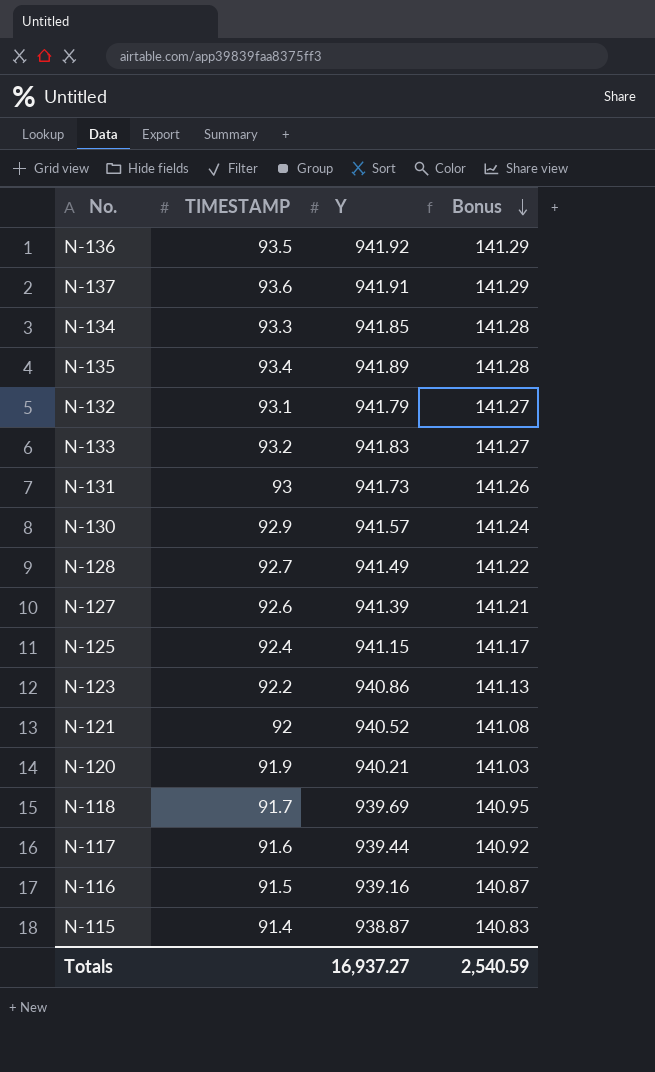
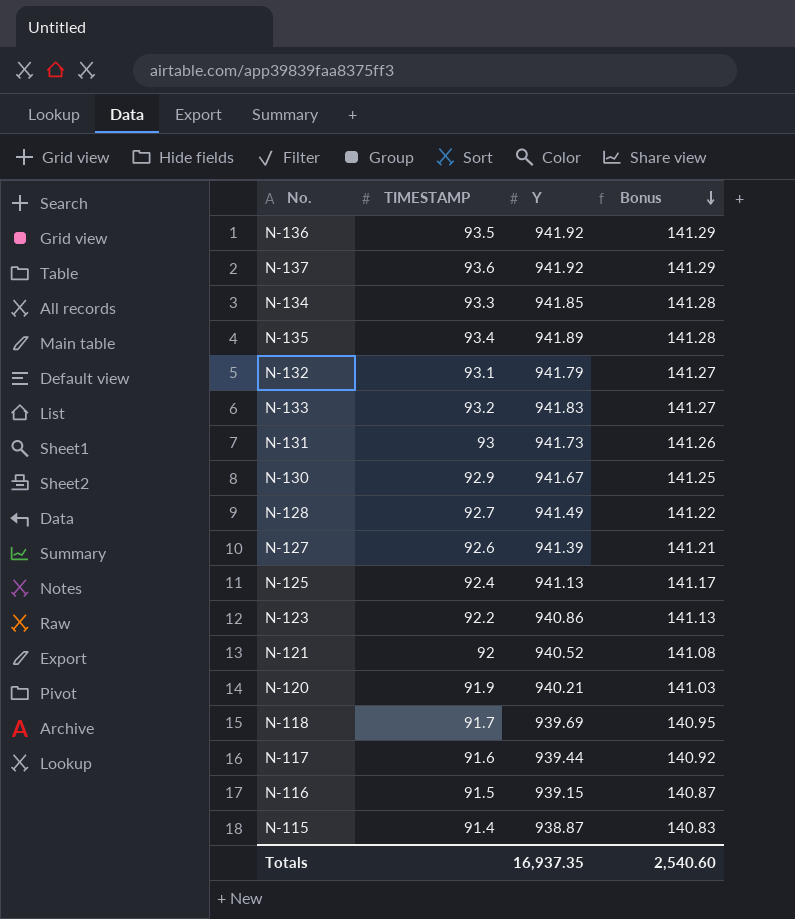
N-137 | Y: 941.91 -> 941.92
N-130 | Y: 941.57 -> 941.67
N-130 | Bonus: 141.24 -> 141.25
N-125 | Y: 941.15 -> 941.13
N-116 | Y: 939.16 -> 939.15
Totals | Y: 16,937.27 -> 16,937.35
Totals | Bonus: 2,540.59 -> 2,540.60

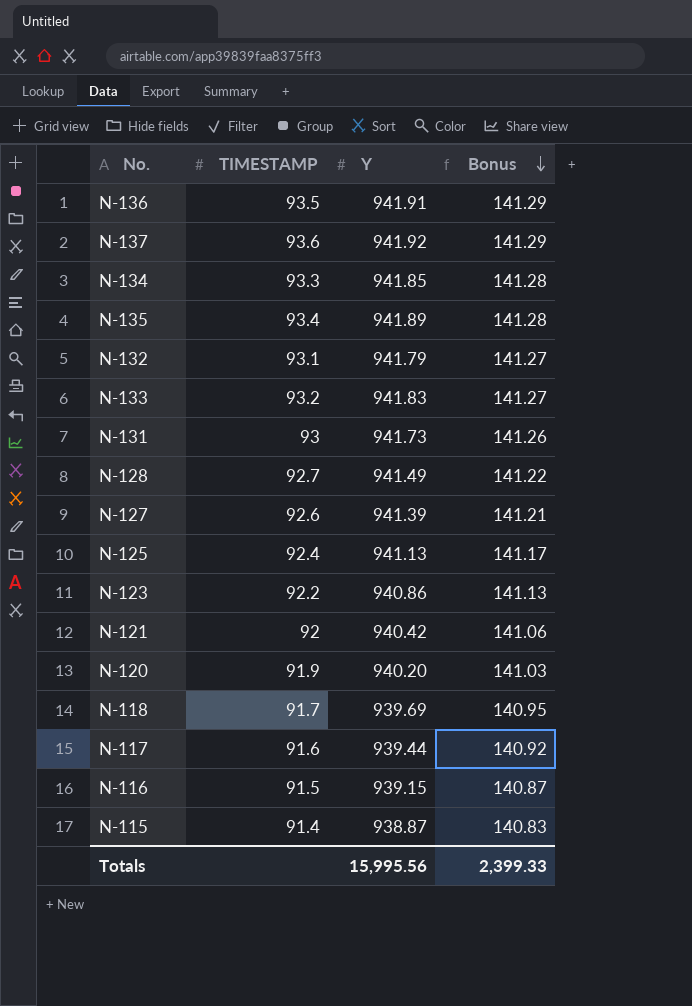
row N-130: 92.9 | 941.67 | 141.25 -> none
N-136 | Y: 941.92 -> 941.91
N-121 | Y: 940.52 -> 940.42
N-121 | Bonus: 141.08 -> 141.06
N-120 | Y: 940.21 -> 940.20
Totals | Y: 16,937.35 -> 15,995.56
Totals | Bonus: 2,540.60 -> 2,399.33

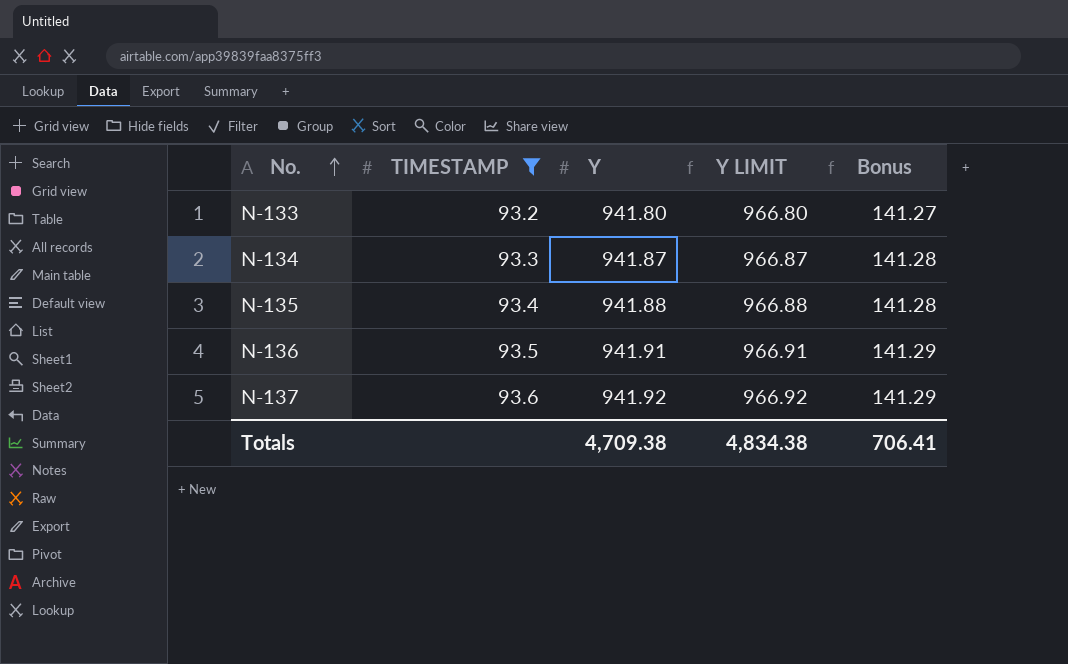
filter: none -> TIMESTAMP >= 93.2
row order: Bonus descending -> No. ascending
column Y LIMIT | formula: none -> [Y] + 25
N-133 | Y: 941.83 -> 941.80
N-134 | Y: 941.85 -> 941.87
N-135 | Y: 941.89 -> 941.88
Totals | Y: 15,995.56 -> 4,709.38
Totals | Bonus: 2,399.33 -> 706.41

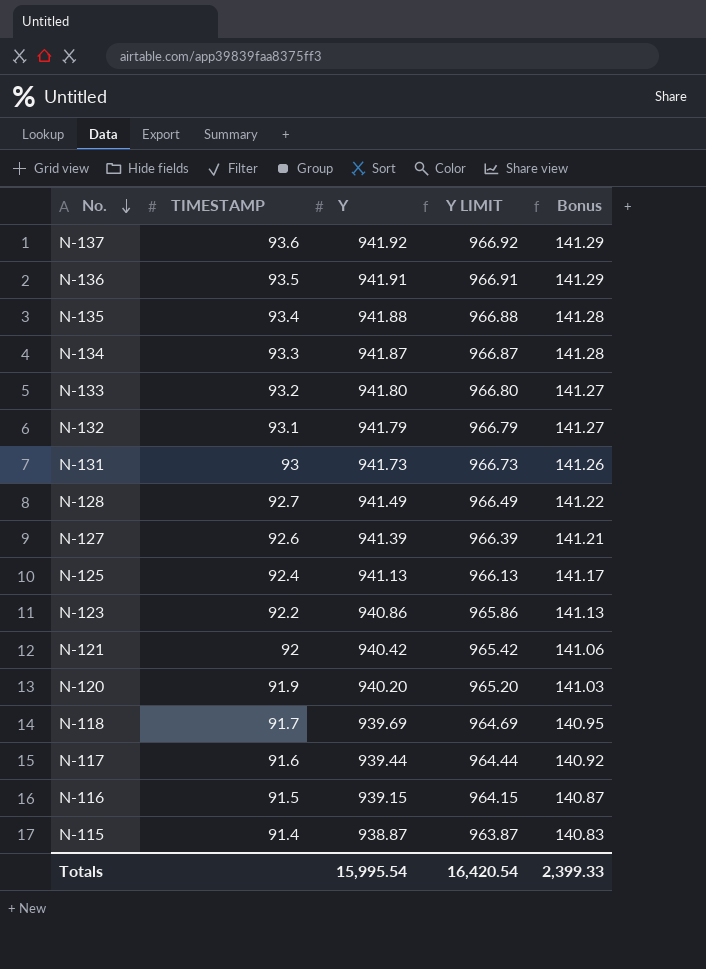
filter: TIMESTAMP >= 93.2 -> none
row order: No. ascending -> No. descending
Totals | Y: 4,709.38 -> 15,995.54
Totals | Y LIMIT: 4,834.38 -> 16,420.54
Totals | Bonus: 706.41 -> 2,399.33

